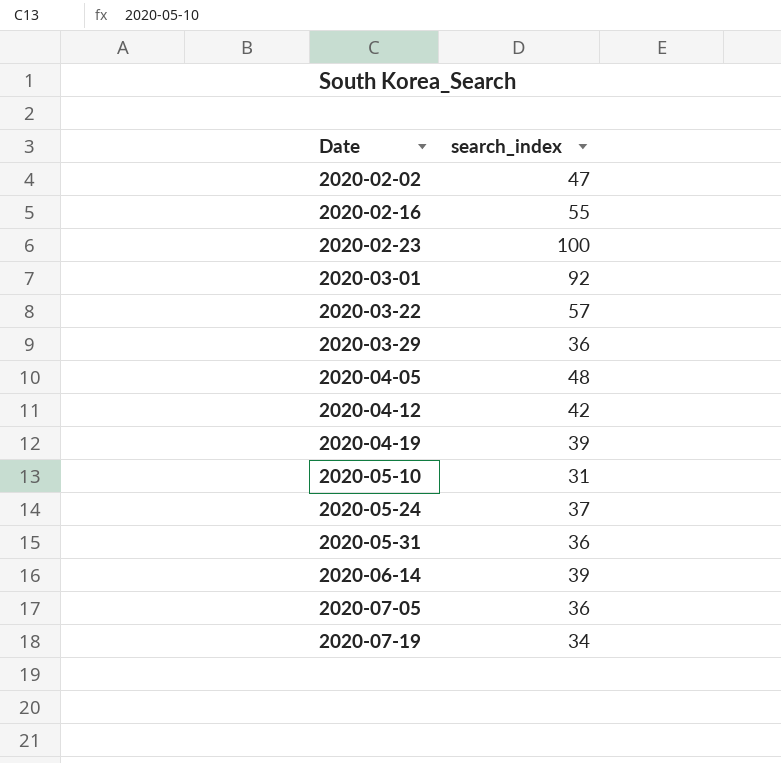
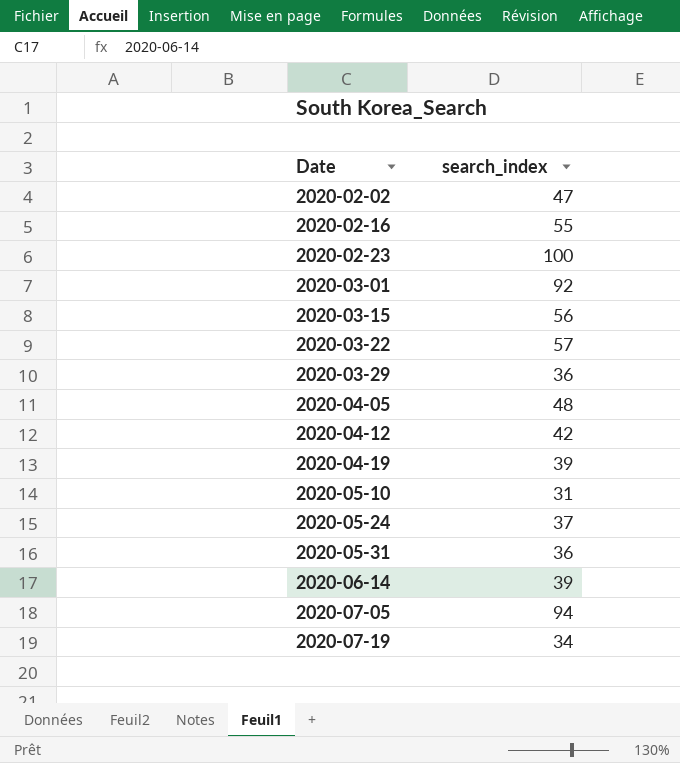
row 2020-03-15: none -> 56
2020-07-05 | search_index: 36 -> 94

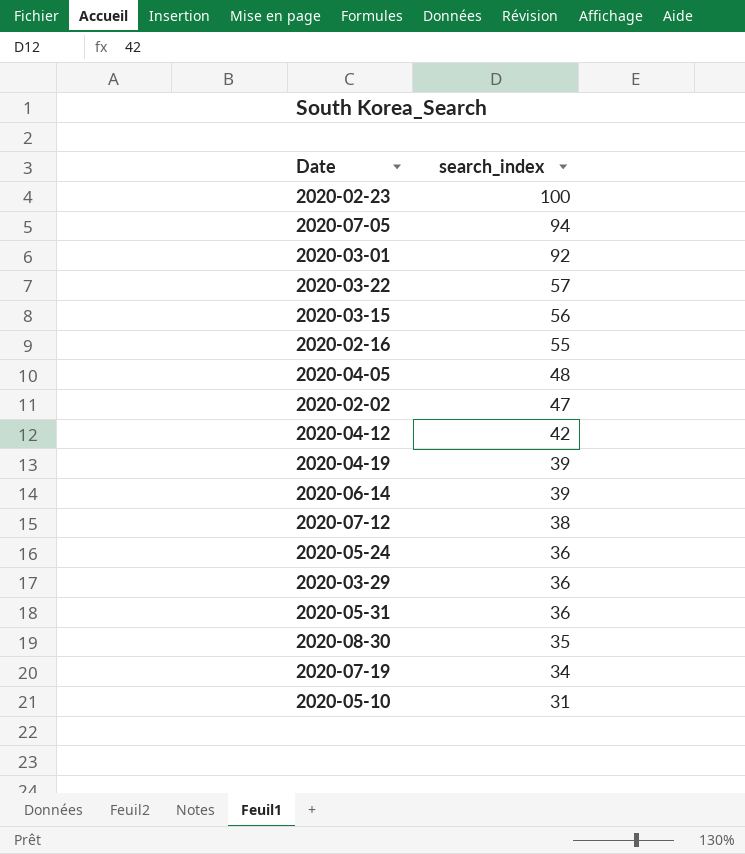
row order: Date ascending -> search_index descending
row 2020-07-12: none -> 38
2020-05-24 | search_index: 37 -> 36
row 2020-08-30: none -> 35

